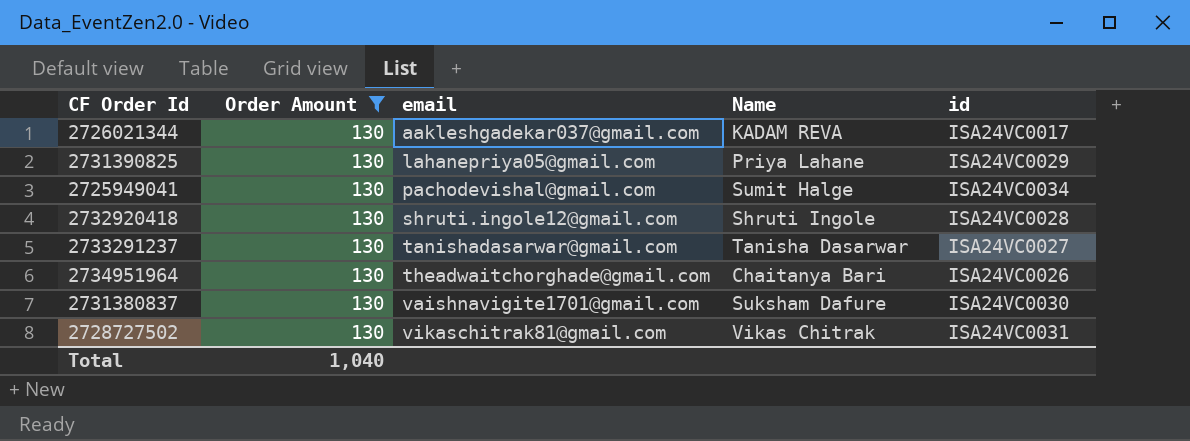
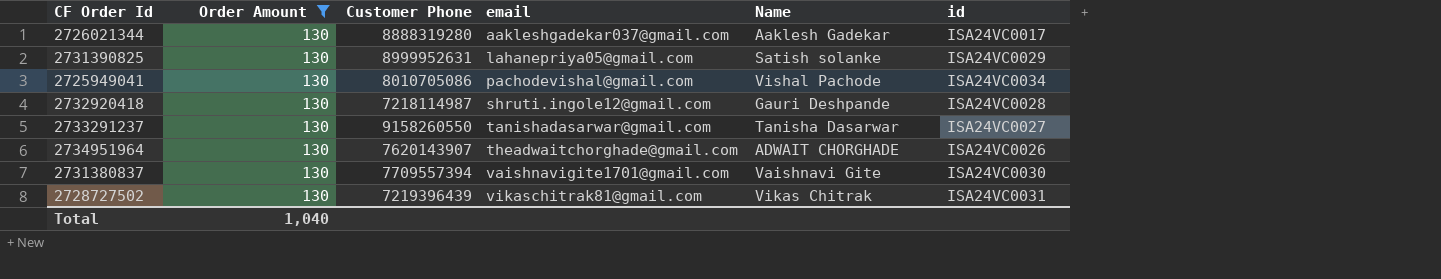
column Customer Phone | position: none -> 3
2726021344 | Name: KADAM REVA -> Aaklesh Gadekar
2731390825 | Name: Priya Lahane -> Satish solanke
2725949041 | Name: Sumit Halge -> Vishal Pachode
2732920418 | Name: Shruti Ingole -> Gauri Deshpande
2734951964 | Name: Chaitanya Bari -> ADWAIT CHORGHADE
2731380837 | Name: Suksham Dafure -> Vaishnavi Gite

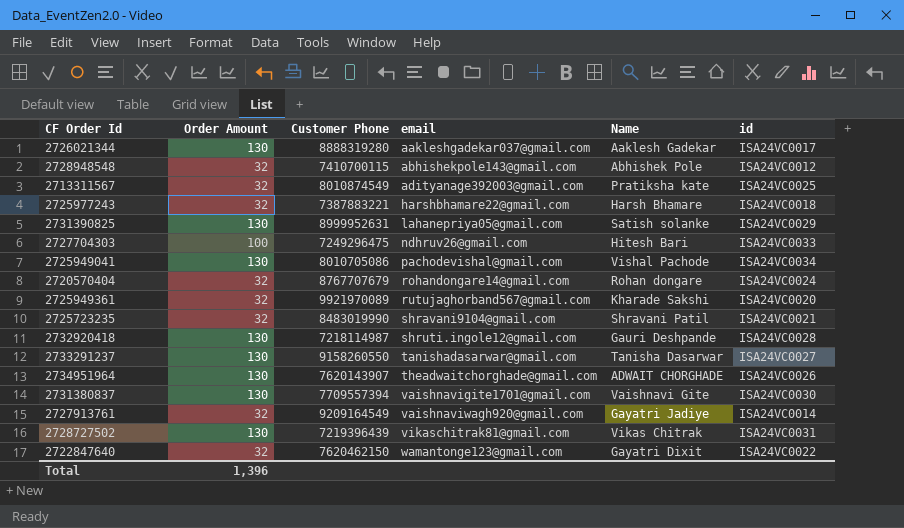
filter: Order Amount = 130 -> none
Total | Order Amount: 1,040 -> 1,396

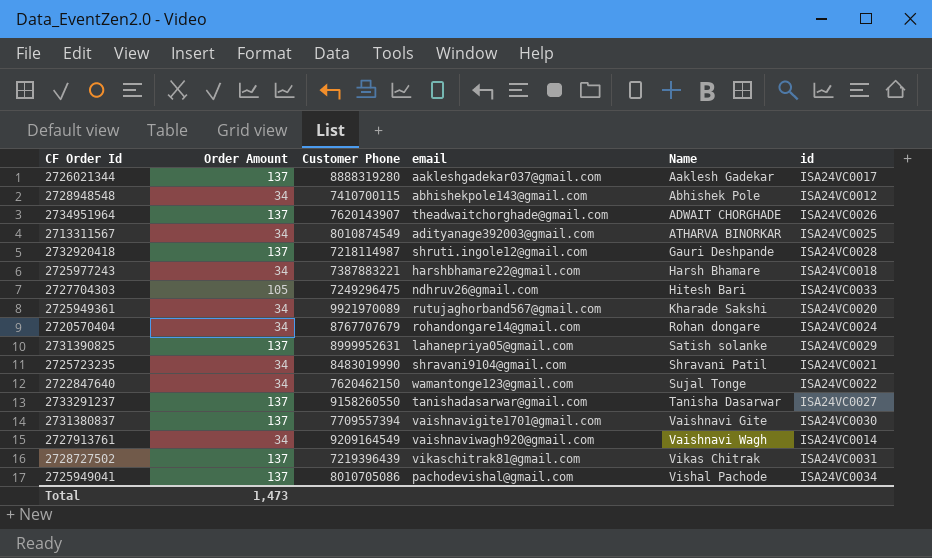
row order: email ascending -> Name ascending
2726021344 | Order Amount: 130 -> 137
2728948548 | Order Amount: 32 -> 34
2734951964 | Order Amount: 130 -> 137
2713311567 | Order Amount: 32 -> 34
2713311567 | Name: Pratiksha kate -> ATHARVA BINORKAR
2732920418 | Order Amount: 130 -> 137
2725977243 | Order Amount: 32 -> 34
2727704303 | Order Amount: 100 -> 105
2725949361 | Order Amount: 32 -> 34
2720570404 | Order Amount: 32 -> 34
2731390825 | Order Amount: 130 -> 137
2725723235 | Order Amount: 32 -> 34
2722847640 | Order Amount: 32 -> 34
2722847640 | Name: Gayatri Dixit -> Sujal Tonge
2733291237 | Order Amount: 130 -> 137
2731380837 | Order Amount: 130 -> 137
2727913761 | Order Amount: 32 -> 34
2727913761 | Name: Gayatri Jadiye -> Vaishnavi Wagh
2728727502 | Order Amount: 130 -> 137
2725949041 | Order Amount: 130 -> 137
Total | Order Amount: 1,396 -> 1,473

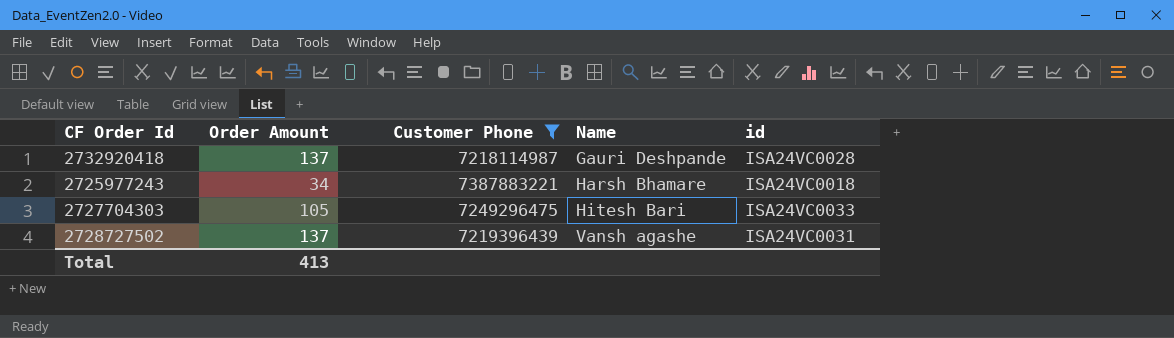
filter: none -> Customer Phone <= 7387883221
column email | position: 4 -> none
2728727502 | Name: Vikas Chitrak -> Vansh agashe
Total | Order Amount: 1,473 -> 413

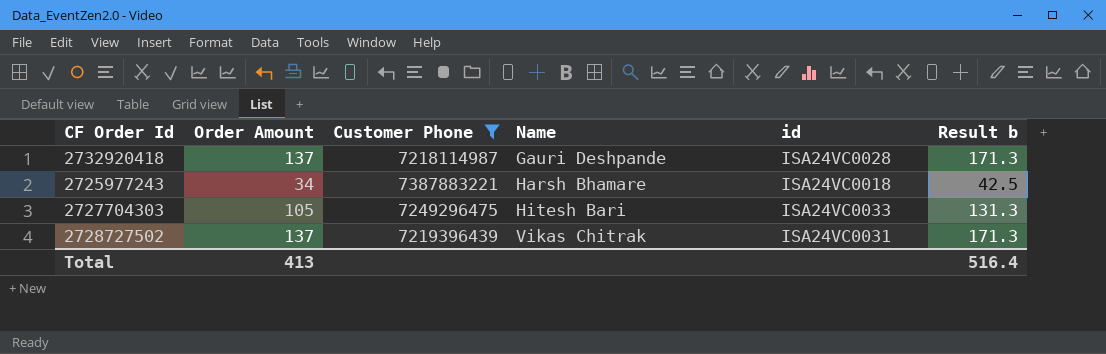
column Result b | formula: none -> [Order Amount] * 1.25
2728727502 | Name: Vansh agashe -> Vikas Chitrak

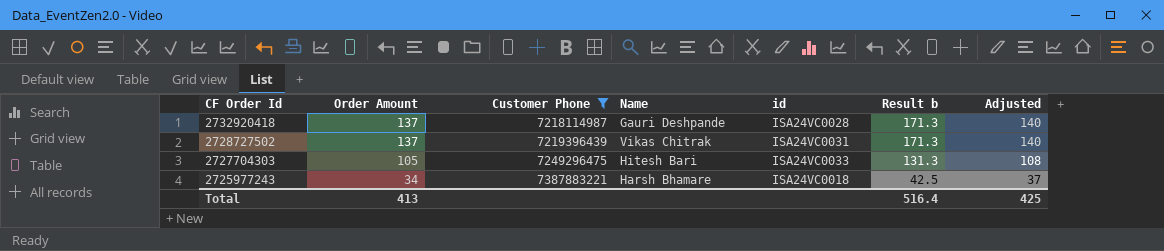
row order: Name ascending -> CF Order Id descending
column Adjusted | formula: none -> [Order Amount] + 3

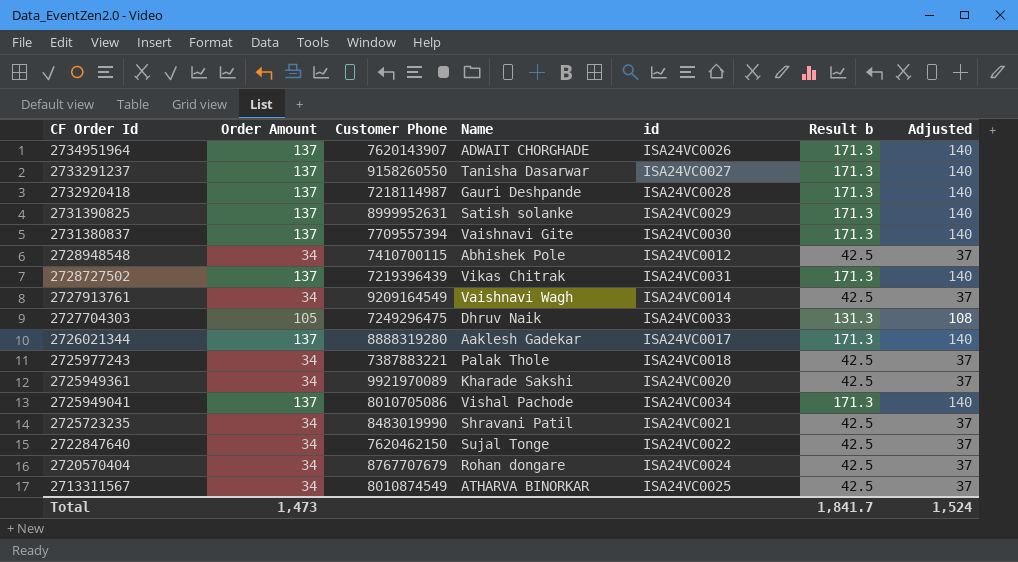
filter: Customer Phone <= 7387883221 -> none
2727704303 | Name: Hitesh Bari -> Dhruv Naik
2725977243 | Name: Harsh Bhamare -> Palak Thole
Total | Order Amount: 413 -> 1,473
Total | Result b: 516.4 -> 1,841.7
Total | Adjusted: 425 -> 1,524

